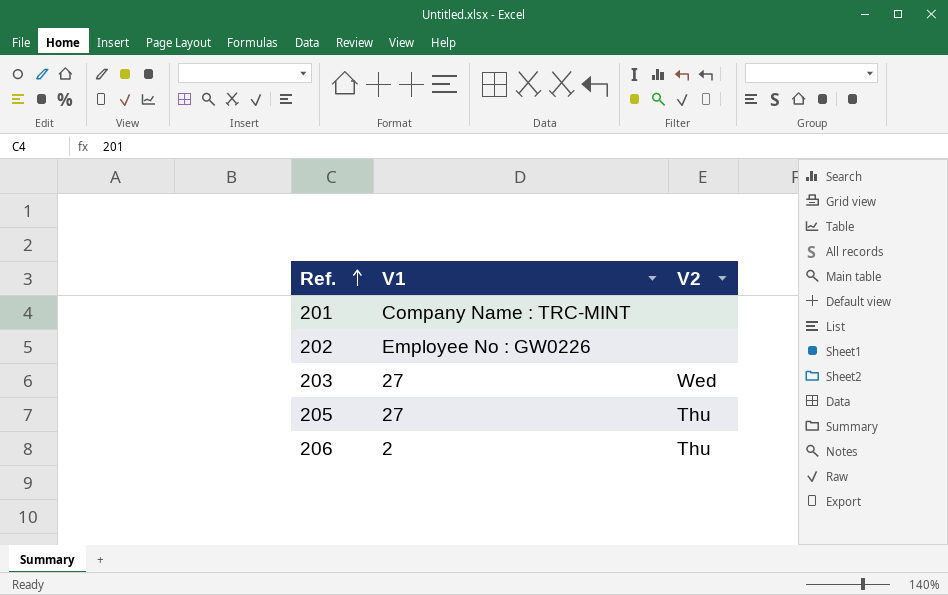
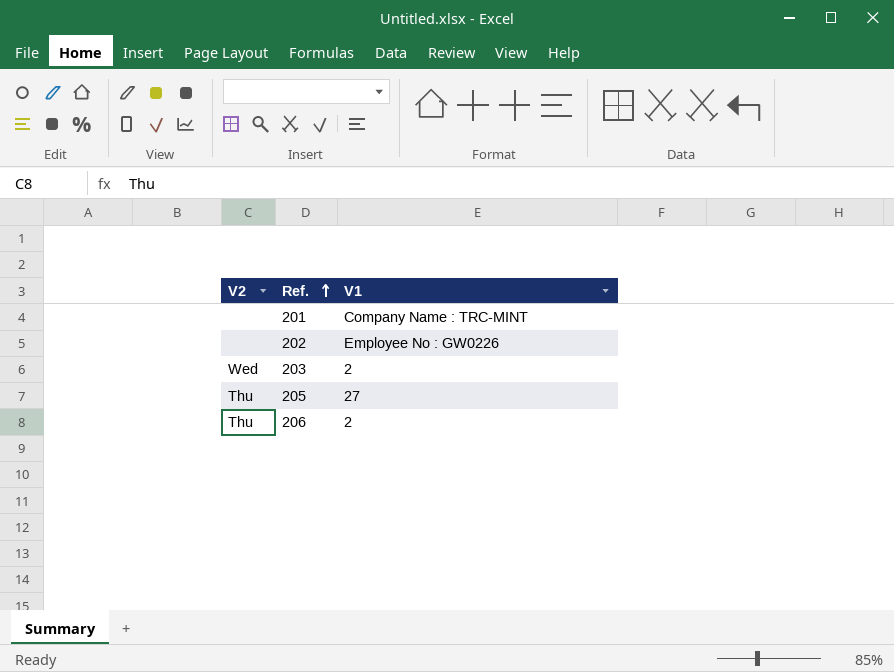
column V2 | position: 3 -> 1
203 | V1: 27 -> 2

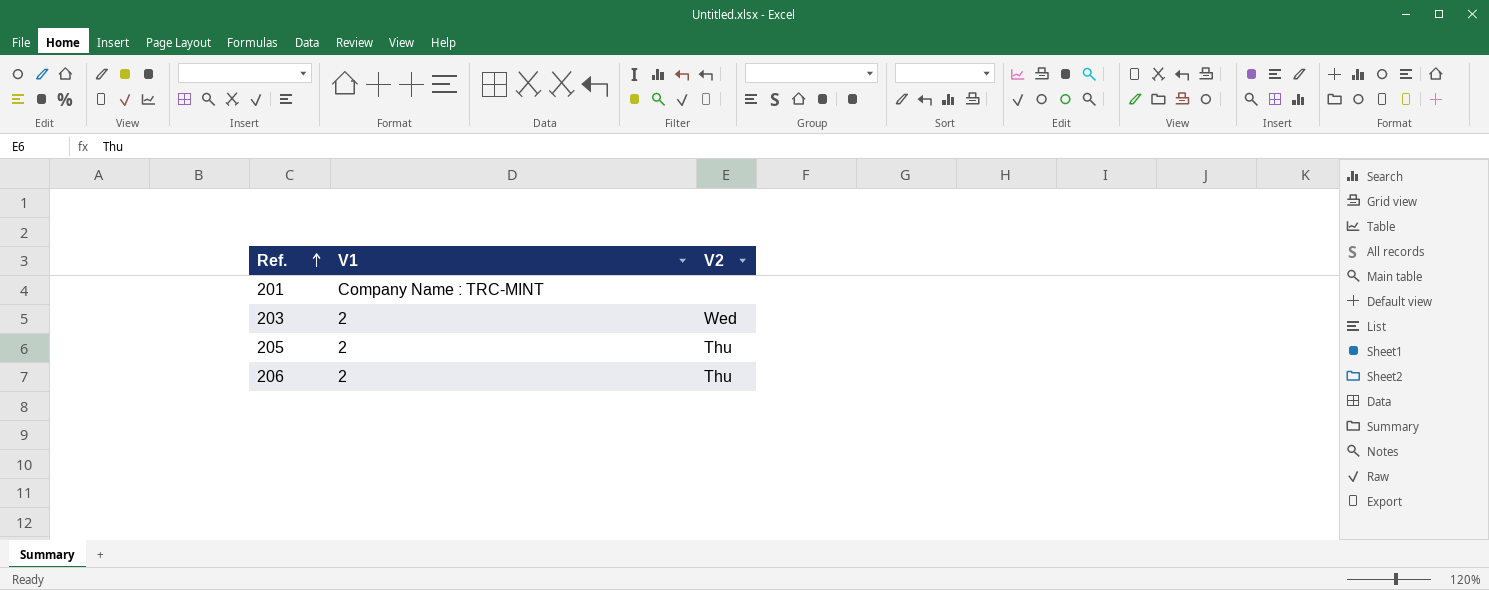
column V2 | position: 1 -> 3
row 202: none | Employee No : GW0226 -> none
205 | V1: 27 -> 2

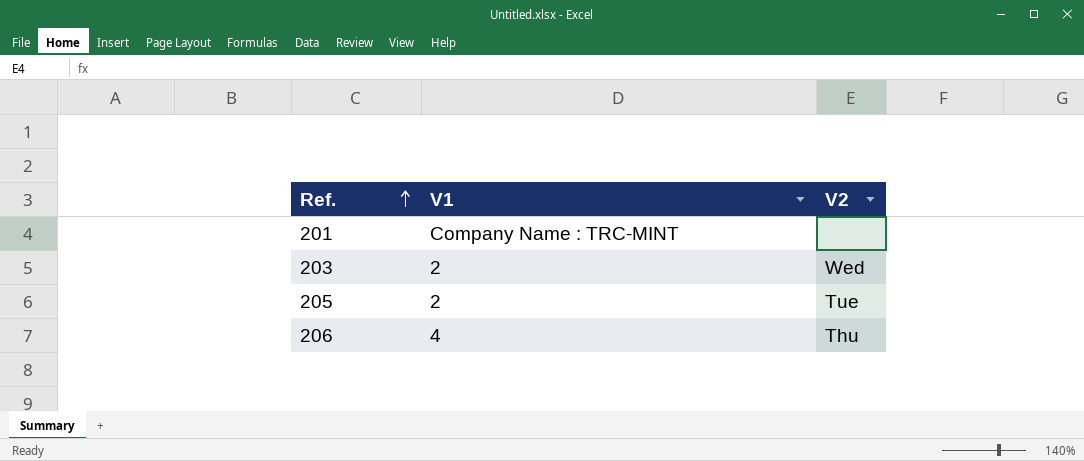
205 | V2: Thu -> Tue
206 | V1: 2 -> 4

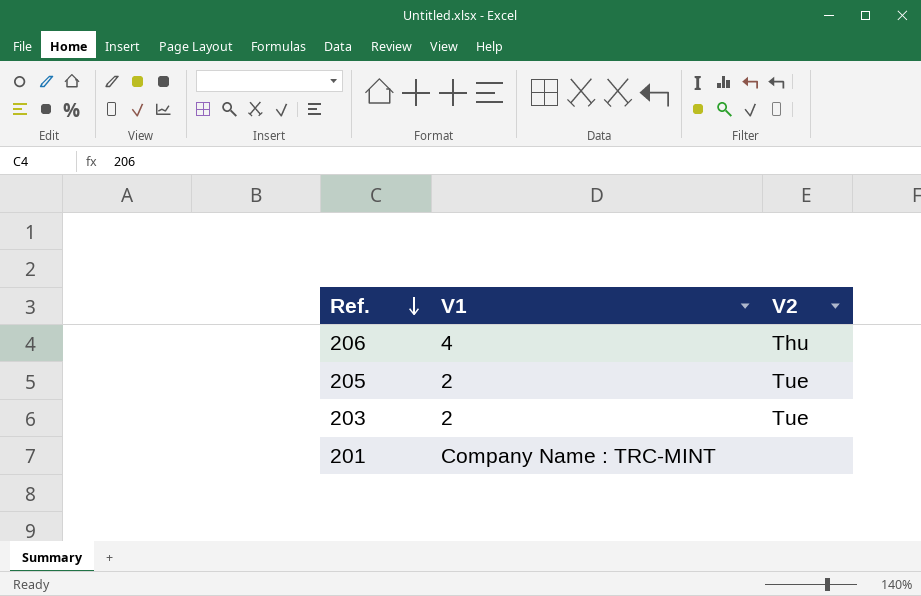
row order: Ref. ascending -> Ref. descending
203 | V2: Wed -> Tue

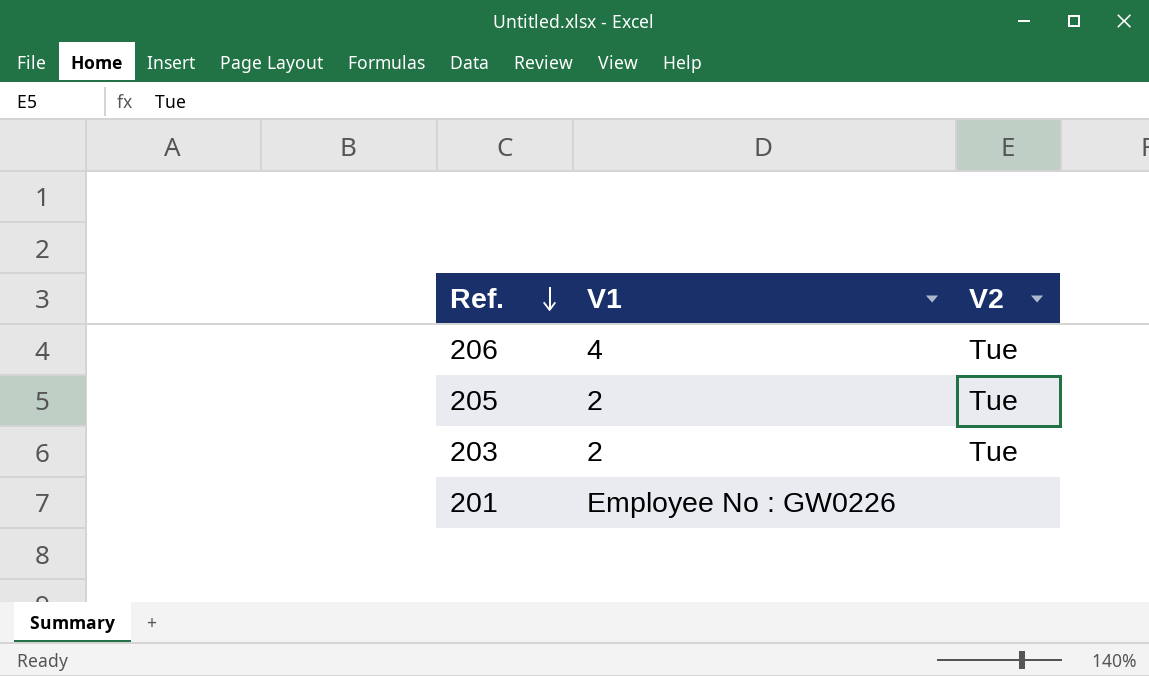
206 | V2: Thu -> Tue
201 | V1: Company Name : TRC-MINT -> Employee No : GW0226

